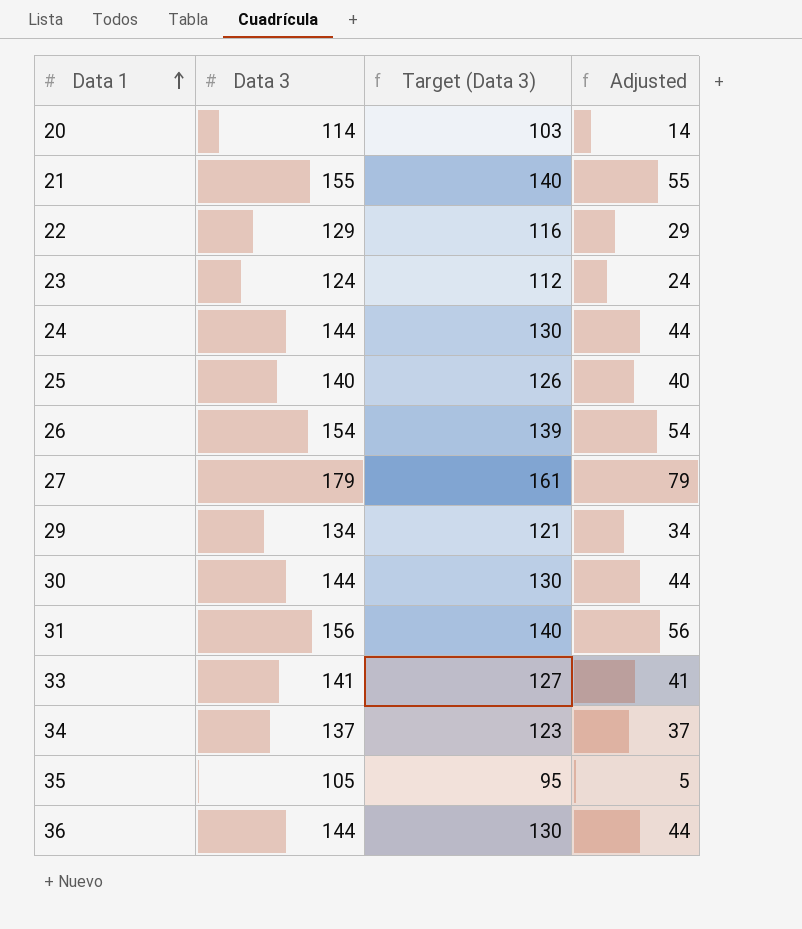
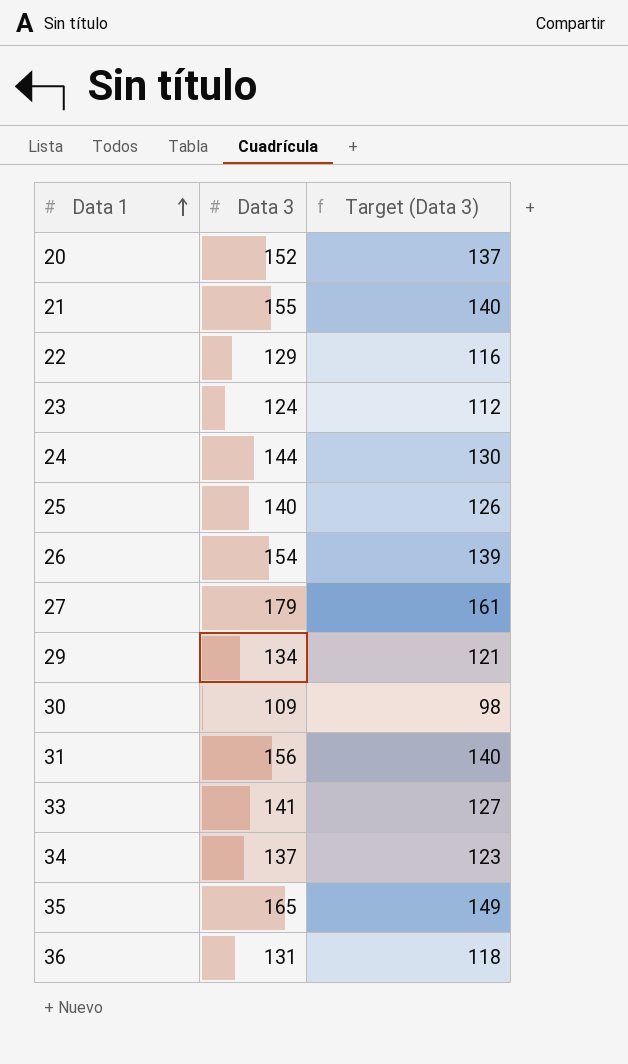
column Adjusted | formula: [Data 3] - 100 -> none
20 | Data 3: 114 -> 152
20 | Target (Data 3): 103 -> 137
30 | Data 3: 144 -> 109
30 | Target (Data 3): 130 -> 98
35 | Data 3: 105 -> 165
35 | Target (Data 3): 95 -> 149
36 | Data 3: 144 -> 131
36 | Target (Data 3): 130 -> 118

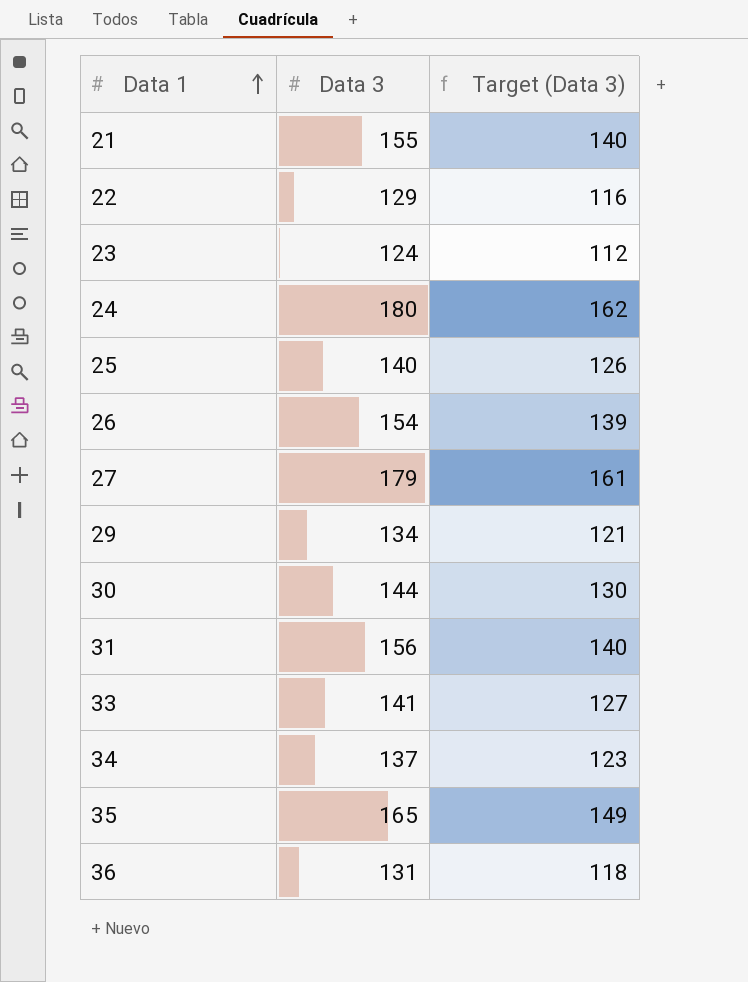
row 20: 152 | 137 -> none
24 | Data 3: 144 -> 180
24 | Target (Data 3): 130 -> 162
30 | Data 3: 109 -> 144
30 | Target (Data 3): 98 -> 130

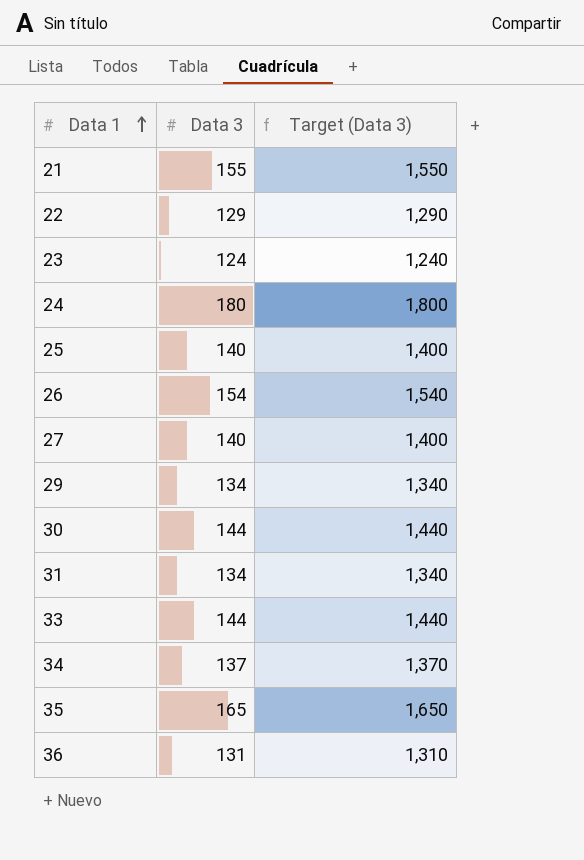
column Target (Data 3) | formula: [Data 3] * 0.9 -> [Data 3] * 10
27 | Data 3: 179 -> 140
31 | Data 3: 156 -> 134
33 | Data 3: 141 -> 144

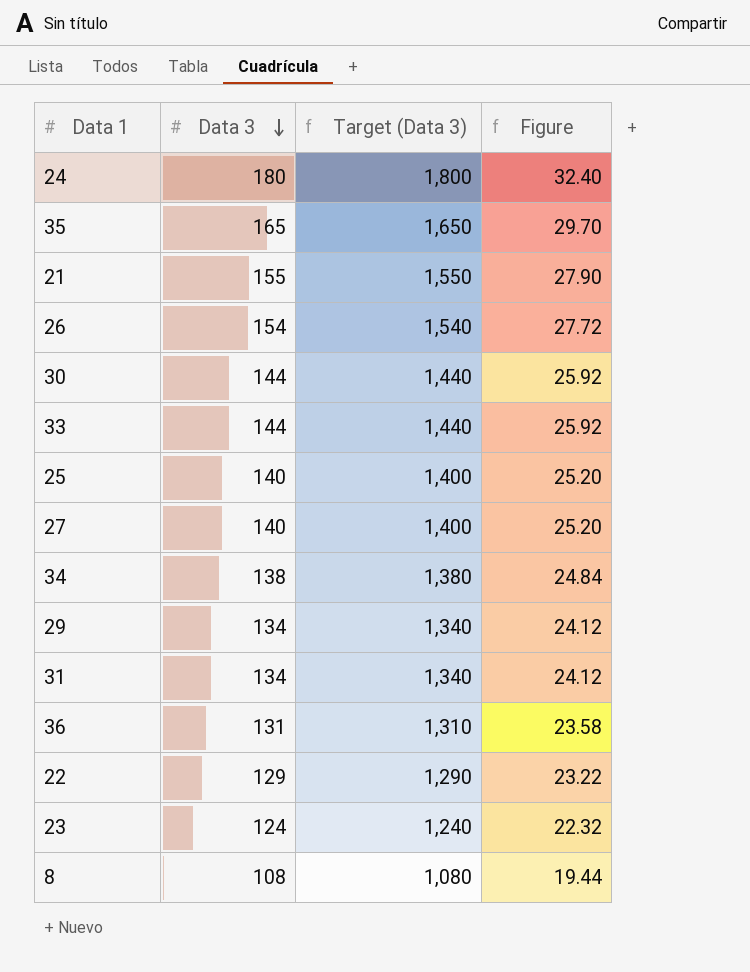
row order: Data 1 ascending -> Data 3 descending
column Figure | formula: none -> [Data 3] * 0.18
34 | Data 3: 137 -> 138
34 | Target (Data 3): 1,370 -> 1,380
row 8: none -> 108 | 1,080 | 19.44

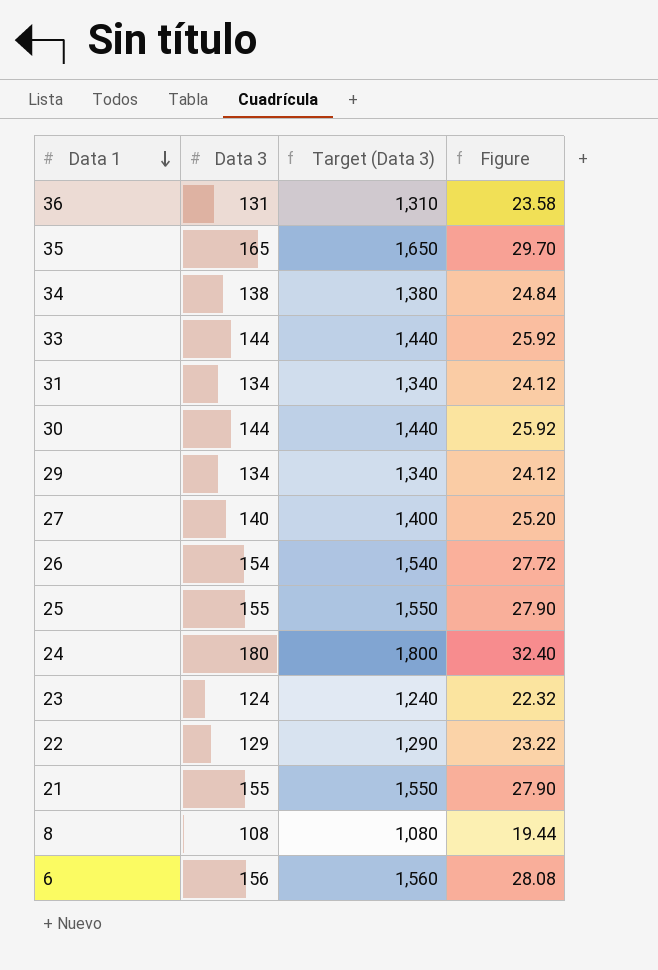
row order: Data 3 descending -> Data 1 descending
25 | Data 3: 140 -> 155
25 | Target (Data 3): 1,400 -> 1,550
25 | Figure: 25.20 -> 27.90
row 6: none -> 156 | 1,560 | 28.08

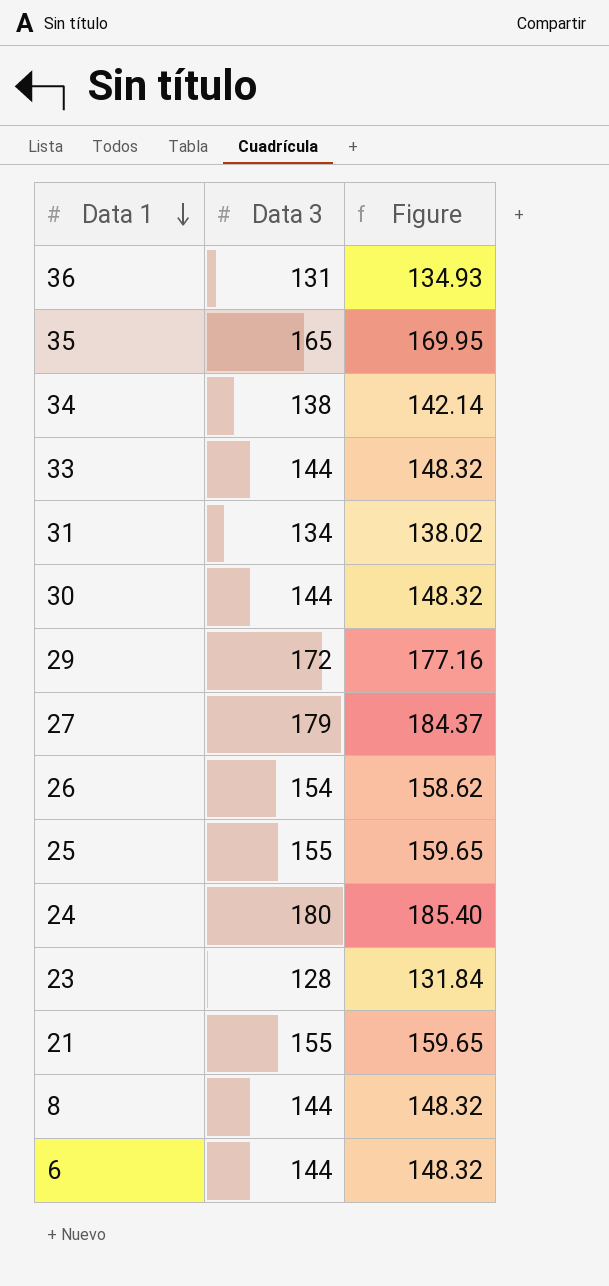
column Target (Data 3) | formula: [Data 3] * 10 -> none
column Figure | formula: [Data 3] * 0.18 -> [Data 3] * 1.03
row 22: 129 | 1,290 | 23.22 -> none
29 | Data 3: 134 -> 172
27 | Data 3: 140 -> 179
23 | Data 3: 124 -> 128
8 | Data 3: 108 -> 144
6 | Data 3: 156 -> 144

